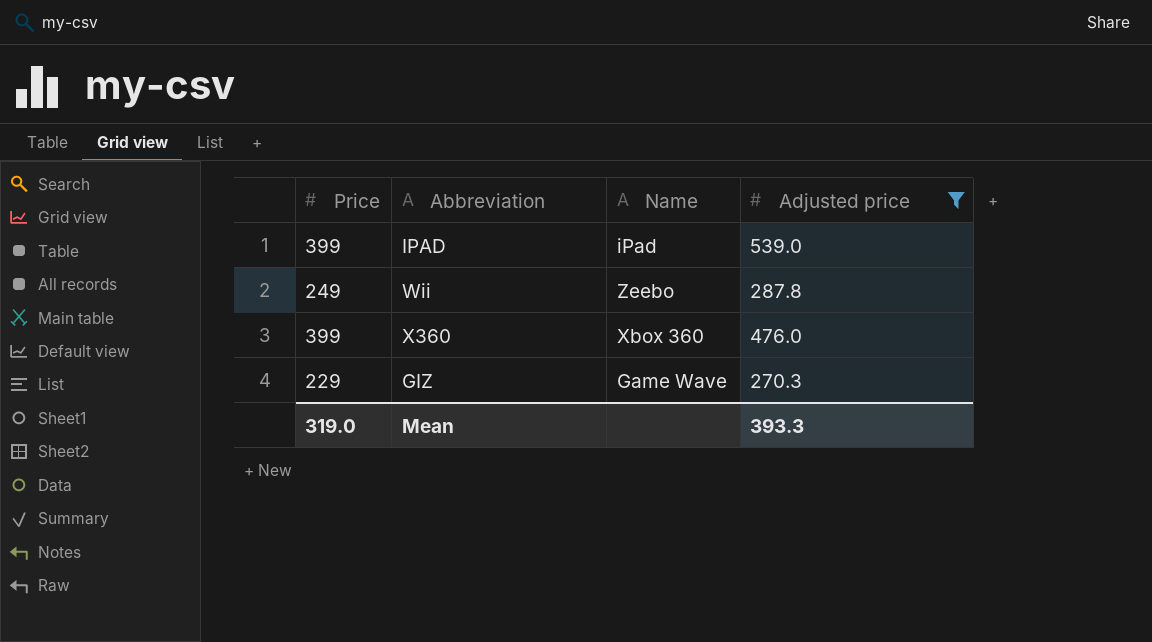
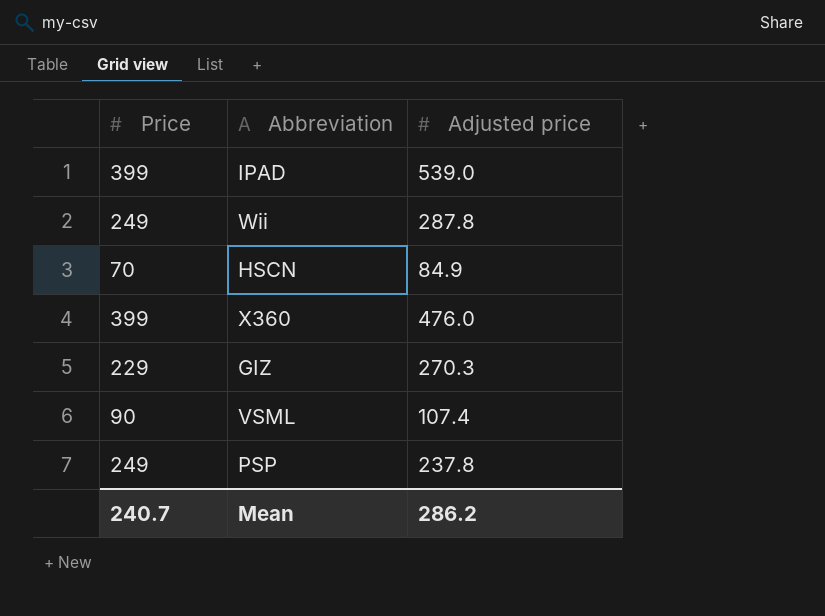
filter: Adjusted price >= 270.3 -> none
column Name | position: 3 -> none
Mean | Price: 319.0 -> 240.7
Mean | Adjusted price: 393.3 -> 286.2

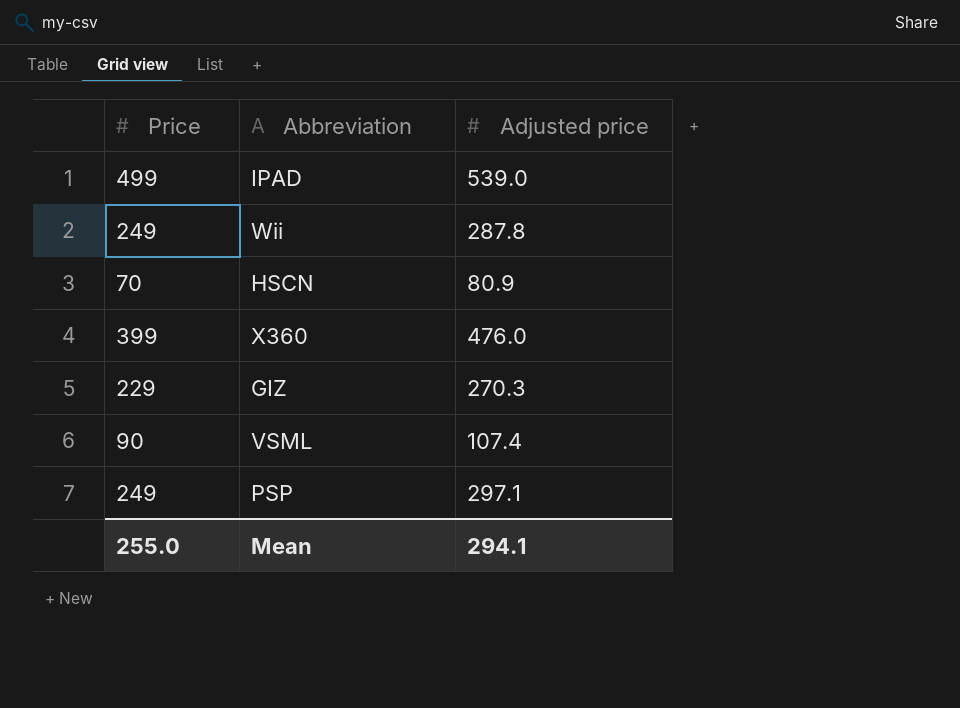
IPAD | Price: 399 -> 499
HSCN | Adjusted price: 84.9 -> 80.9
PSP | Adjusted price: 237.8 -> 297.1
Mean | Price: 240.7 -> 255.0
Mean | Adjusted price: 286.2 -> 294.1

